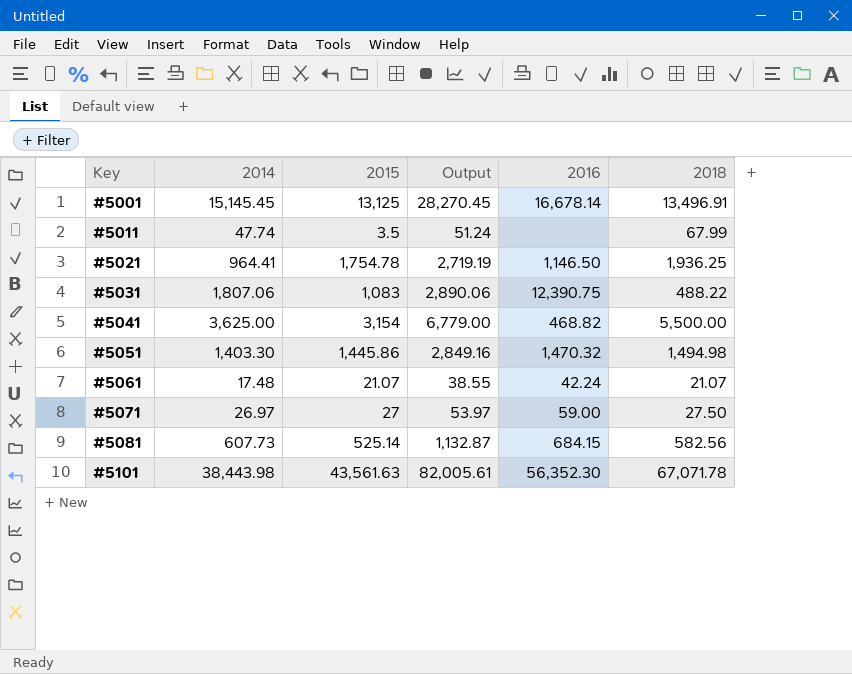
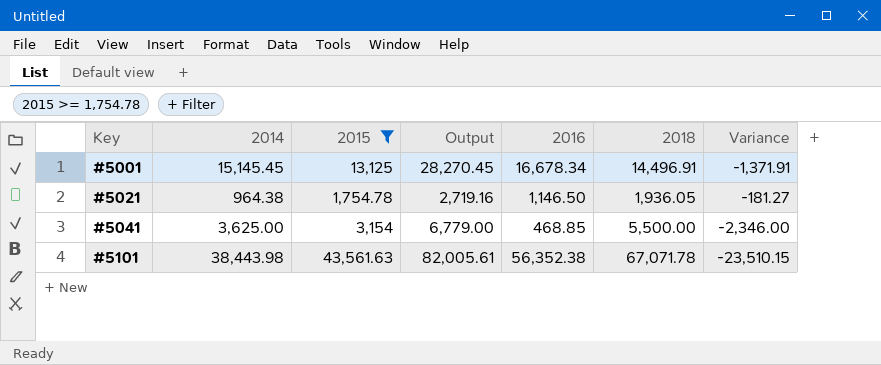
filter: none -> 2015 >= 1,754.78
column Variance | formula: none -> [2015] - [2018]
#5001 | 2016: 16,678.14 -> 16,678.34
#5001 | 2018: 13,496.91 -> 14,496.91
#5021 | 2014: 964.41 -> 964.38
#5021 | Output: 2,719.19 -> 2,719.16
#5021 | 2018: 1,936.25 -> 1,936.05
#5041 | 2016: 468.82 -> 468.85
#5101 | 2016: 56,352.30 -> 56,352.38

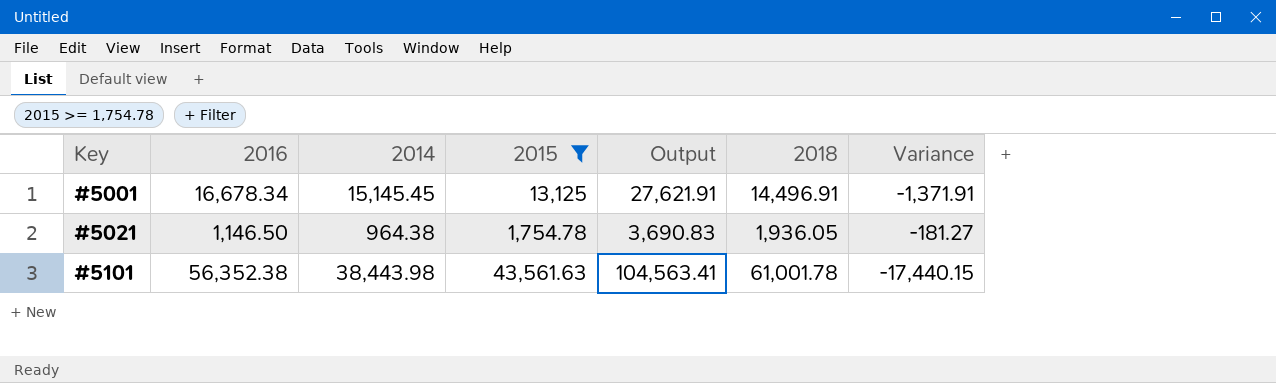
column 2016 | position: 5 -> 2
column Output | formula: [2014] + [2015] -> [2015] + [2018]
row #5041: 3,625.00 | 3,154 | 6,779.00 | 468.85 | 5,500.00 | -2,346.00 -> none
#5101 | 2018: 67,071.78 -> 61,001.78
#5101 | Variance: -23,510.15 -> -17,440.15

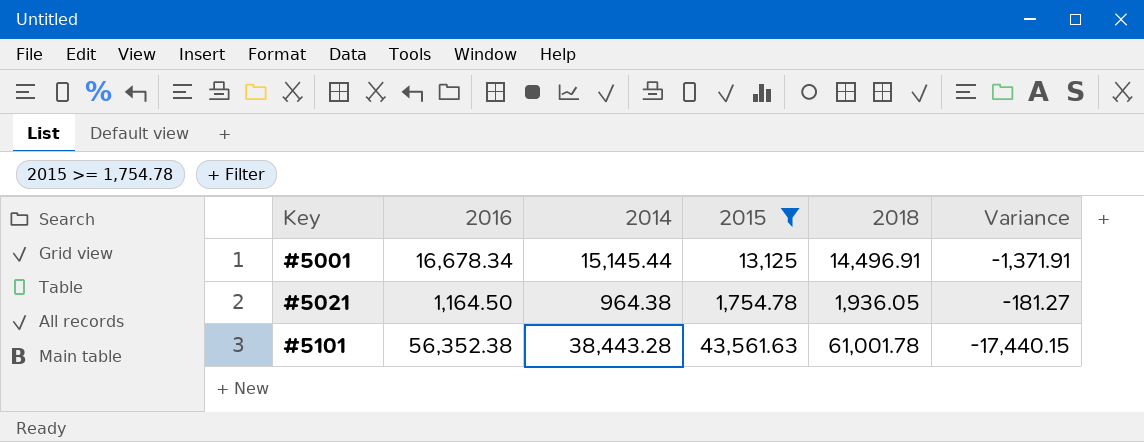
column Output | formula: [2015] + [2018] -> none
#5001 | 2014: 15,145.45 -> 15,145.44
#5021 | 2016: 1,146.50 -> 1,164.50
#5101 | 2014: 38,443.98 -> 38,443.28

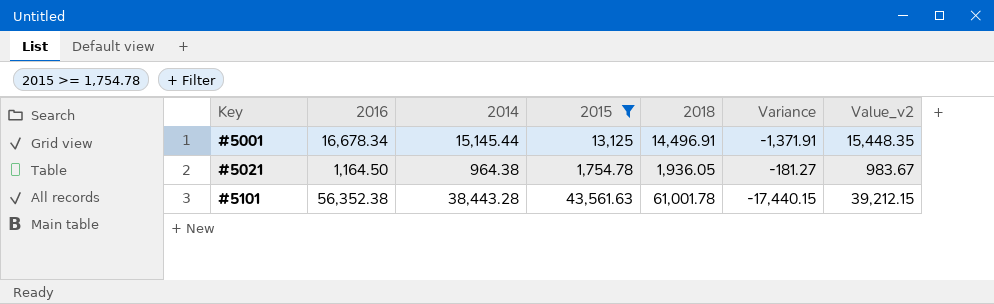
column Value_v2 | formula: none -> [2014] * 1.02

